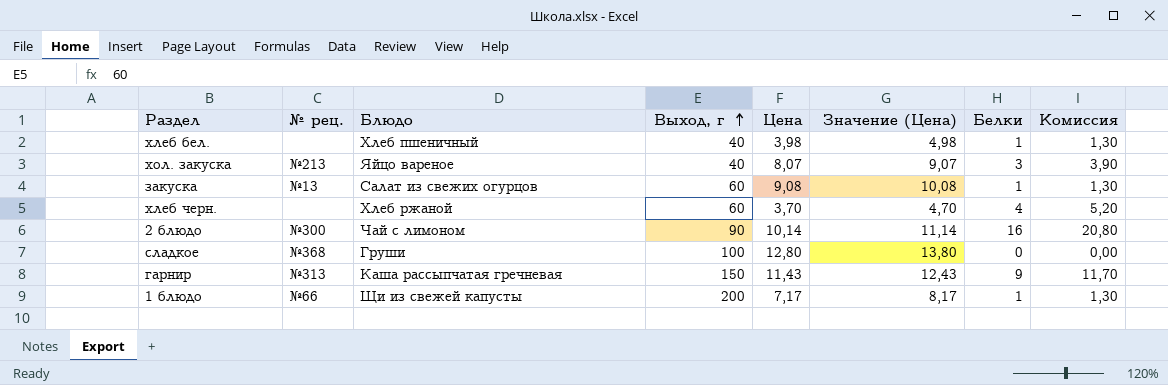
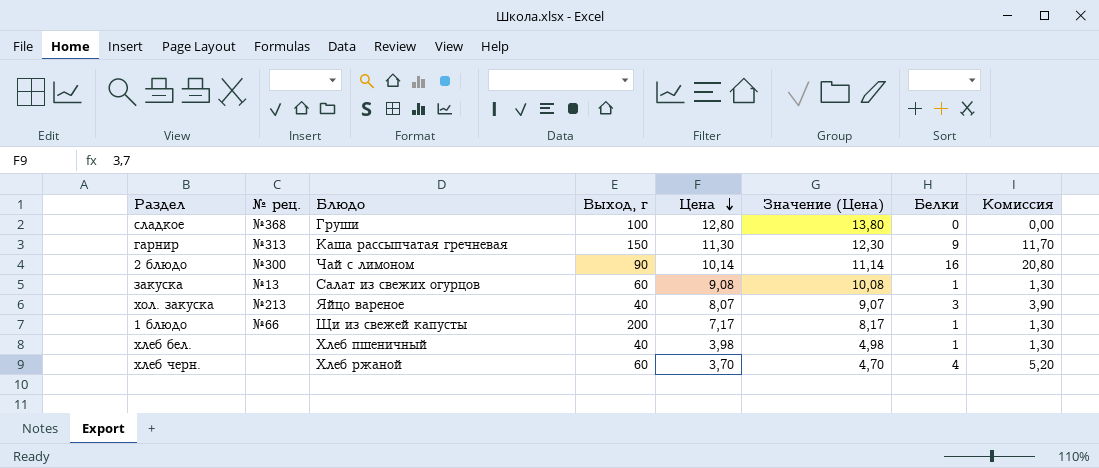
row order: Выход, г ascending -> Цена descending
гарнир | Цена: 11,43 -> 11,30
гарнир | Значение (Цена): 12,43 -> 12,30

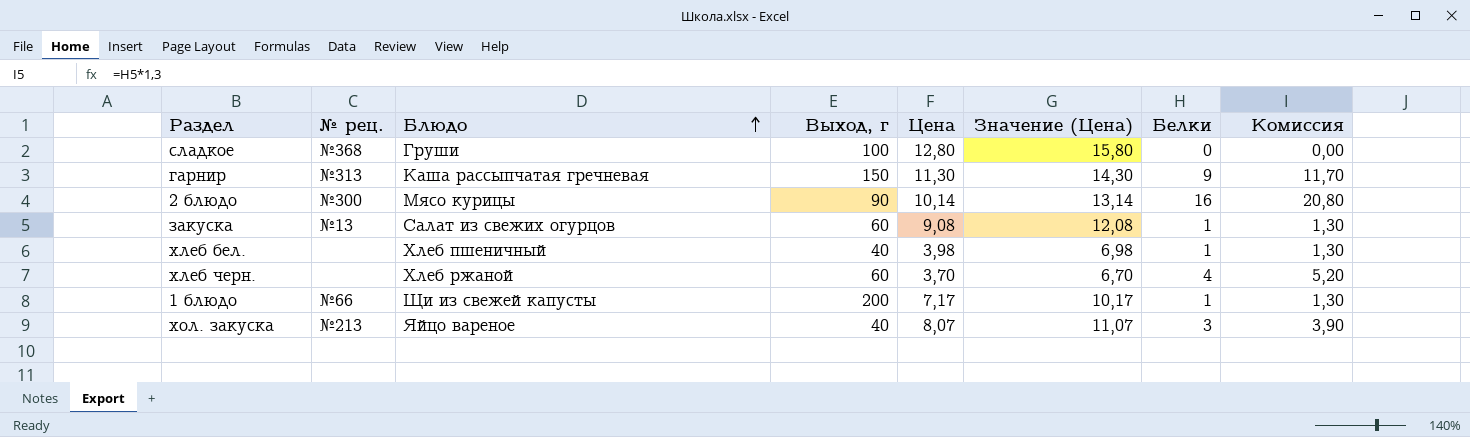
row order: Цена descending -> Блюдо ascending
column Значение (Цена) | formula: [Цена] + 1 -> [Цена] + 3
2 блюдо | Блюдо: Чай с лимоном -> Мясо курицы

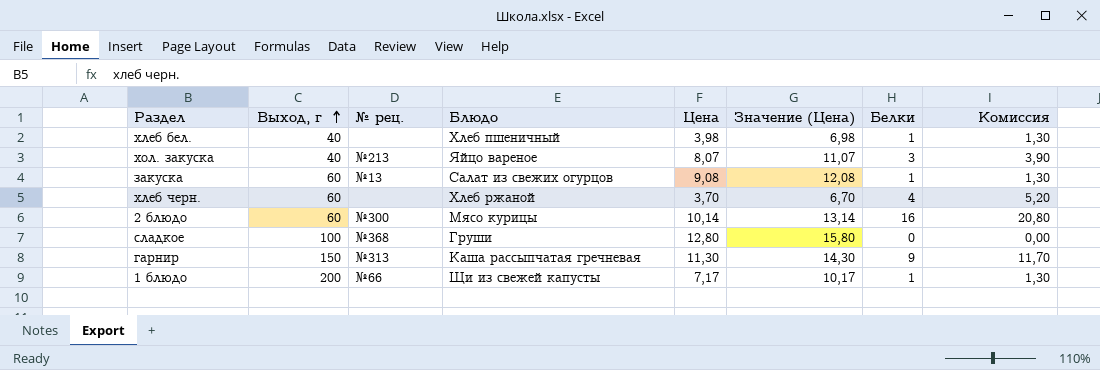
row order: Блюдо ascending -> Выход, г ascending
column Выход, г | position: 4 -> 2
2 блюдо | Выход, г: 90 -> 60

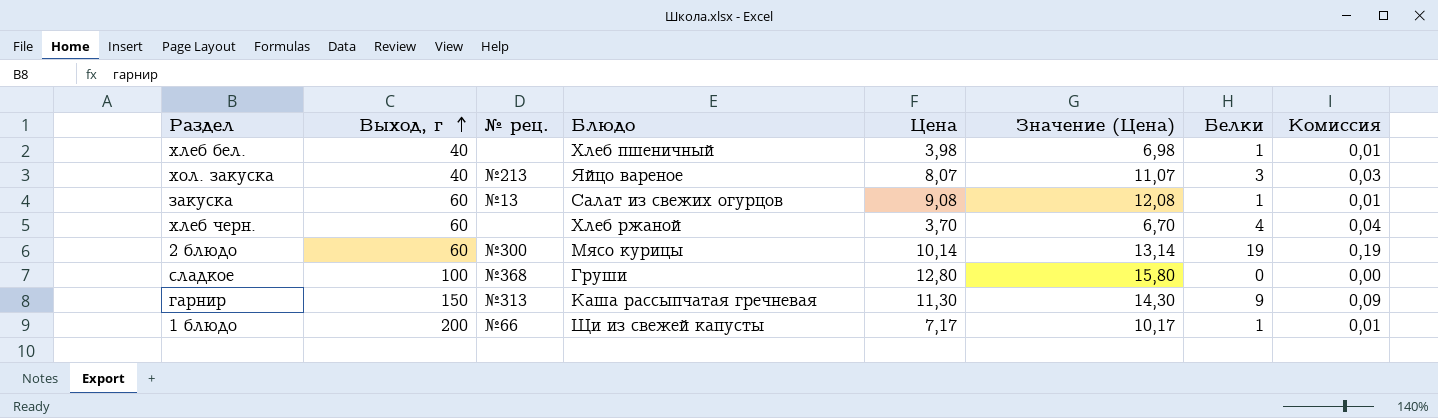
column Комиссия | formula: [Белки] * 1,3 -> [Белки] * 0,01
2 блюдо | Белки: 16 -> 19

